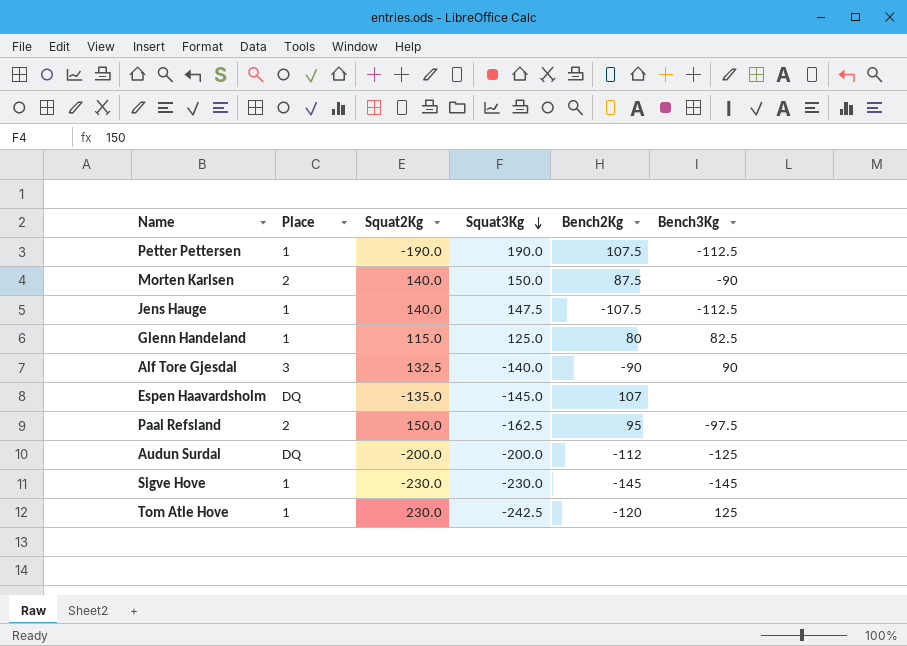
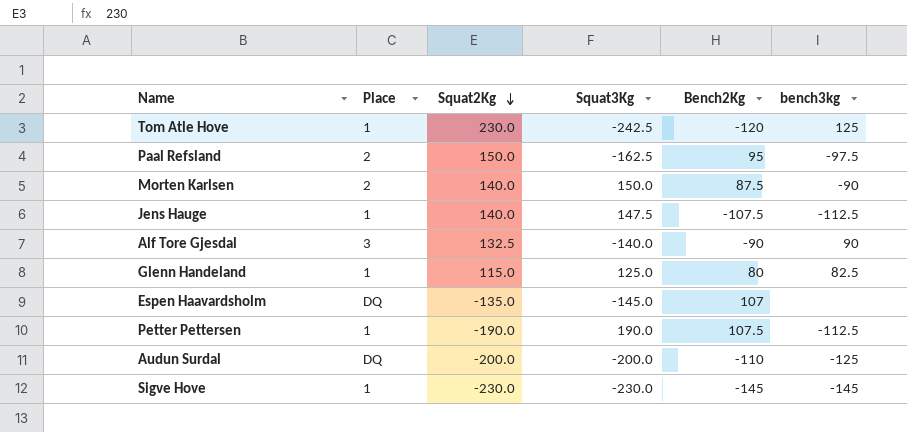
row order: Squat3Kg descending -> Squat2Kg descending
column name: Bench3Kg -> bench3kg
Audun Surdal | Bench2Kg: -112 -> -110

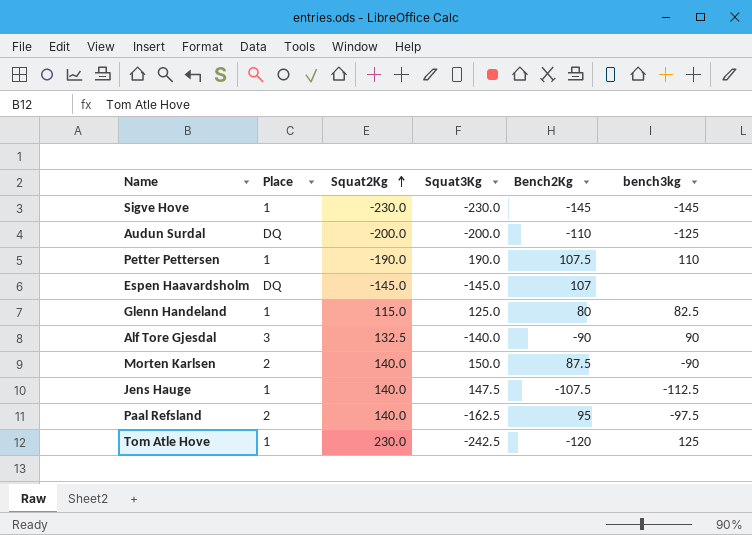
row order: Squat2Kg descending -> Squat2Kg ascending
Petter Pettersen | bench3kg: -112.5 -> 110
Espen Haavardsholm | Squat2Kg: -135.0 -> -145.0
Paal Refsland | Squat2Kg: 150.0 -> 140.0

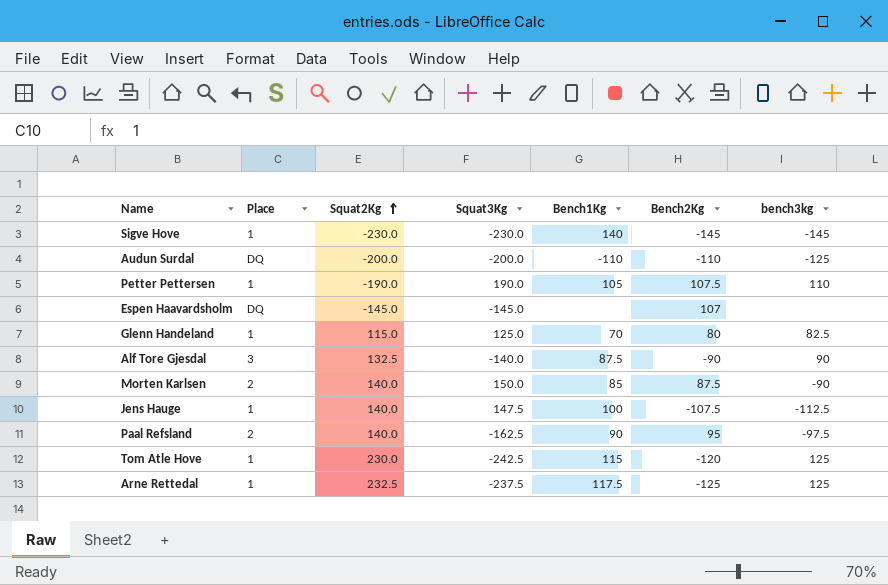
column Bench1Kg | position: none -> 5
row Arne Rettedal: none -> 1 | 232.5 | -237.5 | 117.5 | -125 | 125

